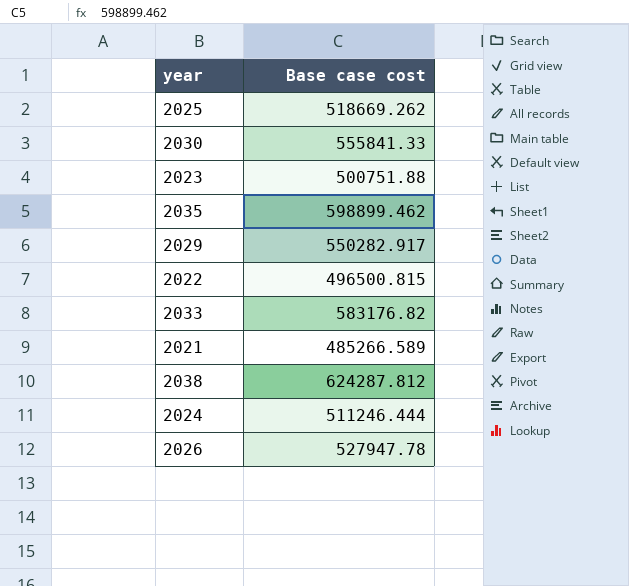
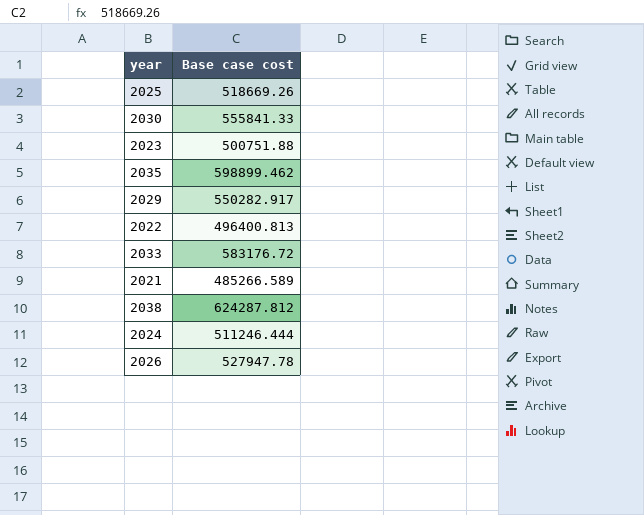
2025 | Base case cost: 518669.262 -> 518669.26
2022 | Base case cost: 496500.815 -> 496400.813
2033 | Base case cost: 583176.82 -> 583176.72

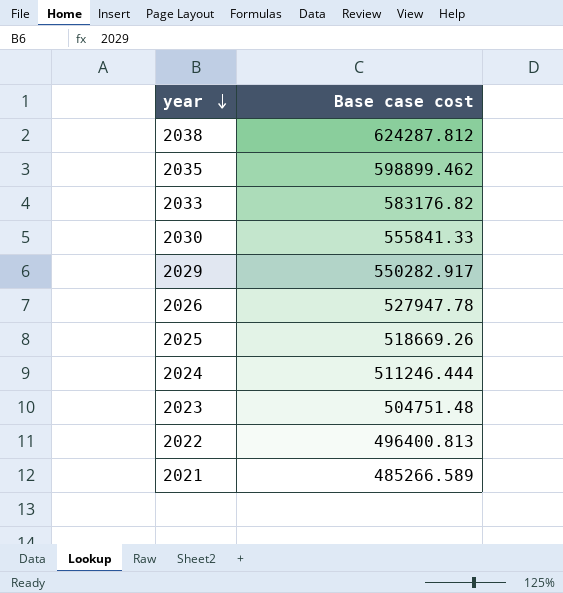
row order: none -> year descending
2033 | Base case cost: 583176.72 -> 583176.82
2023 | Base case cost: 500751.88 -> 504751.48

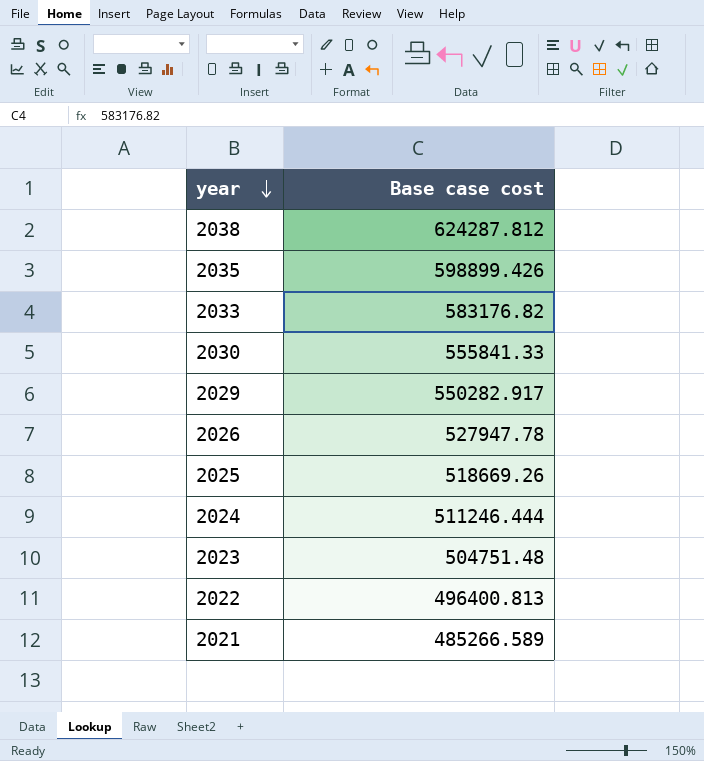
2035 | Base case cost: 598899.462 -> 598899.426

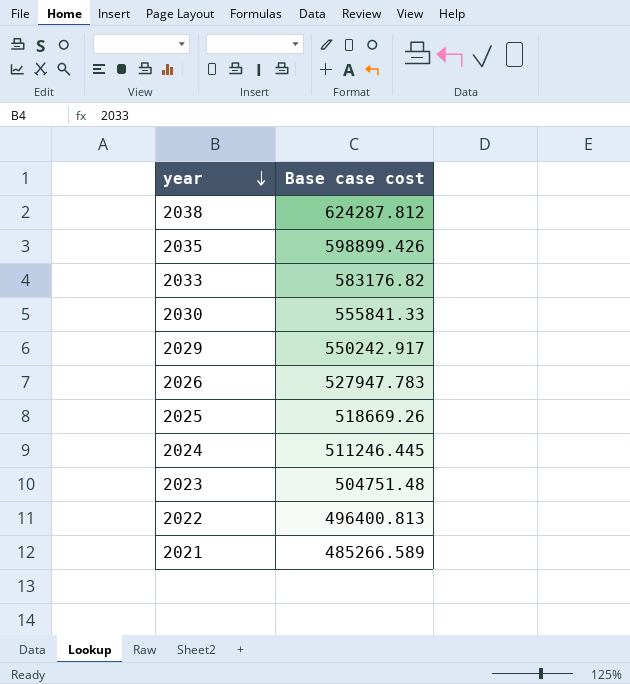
2029 | Base case cost: 550282.917 -> 550242.917
2026 | Base case cost: 527947.78 -> 527947.783
2024 | Base case cost: 511246.444 -> 511246.445

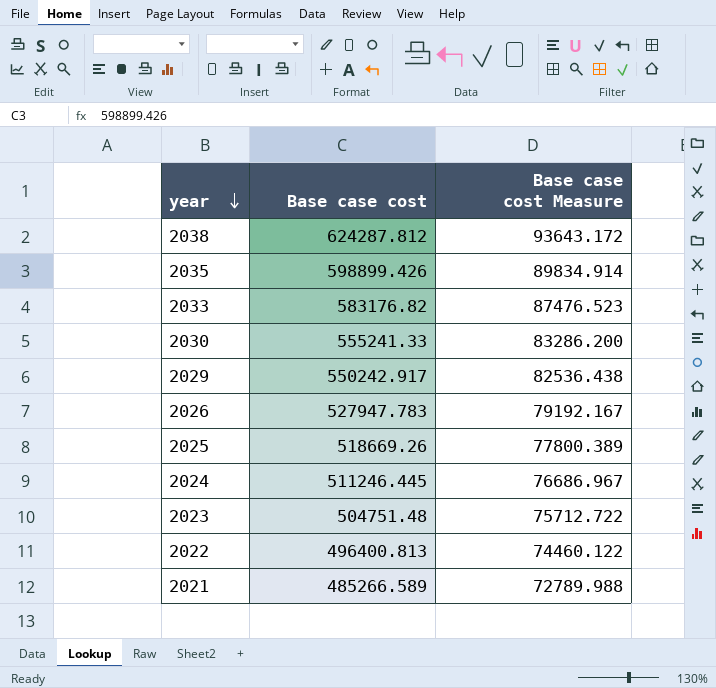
column Base case cost Measure | formula: none -> [Base case cost] * 0.15
2030 | Base case cost: 555841.33 -> 555241.33

